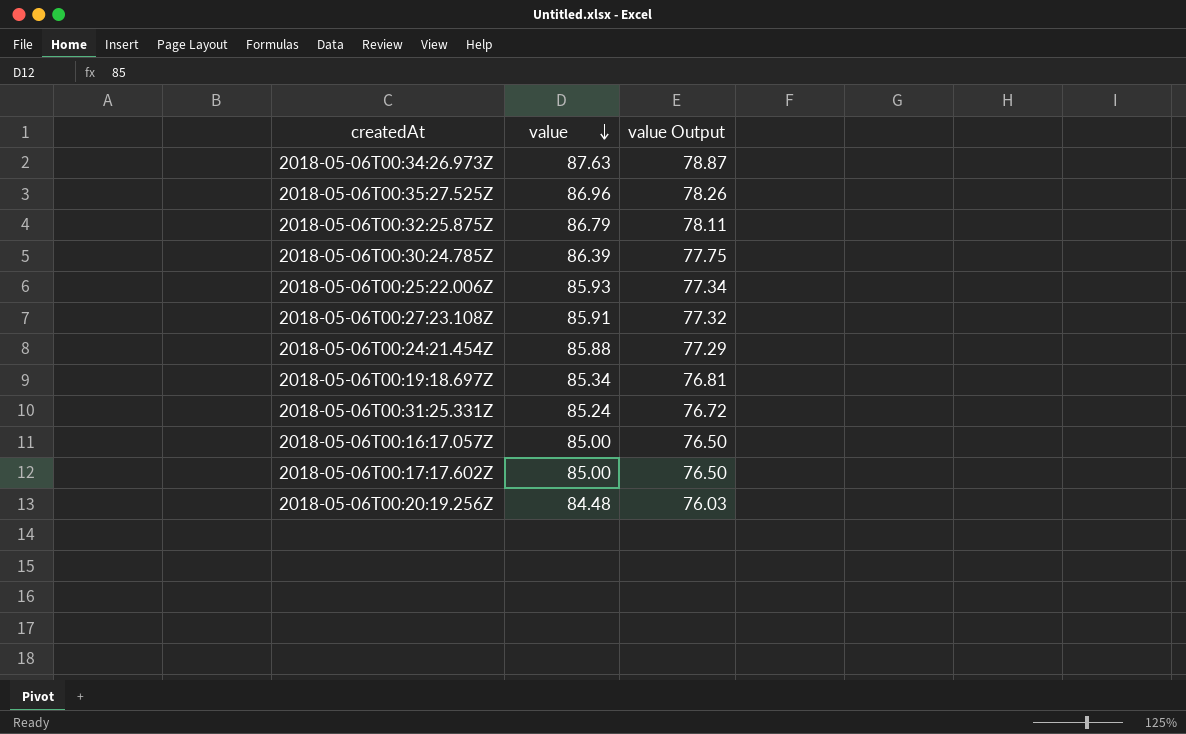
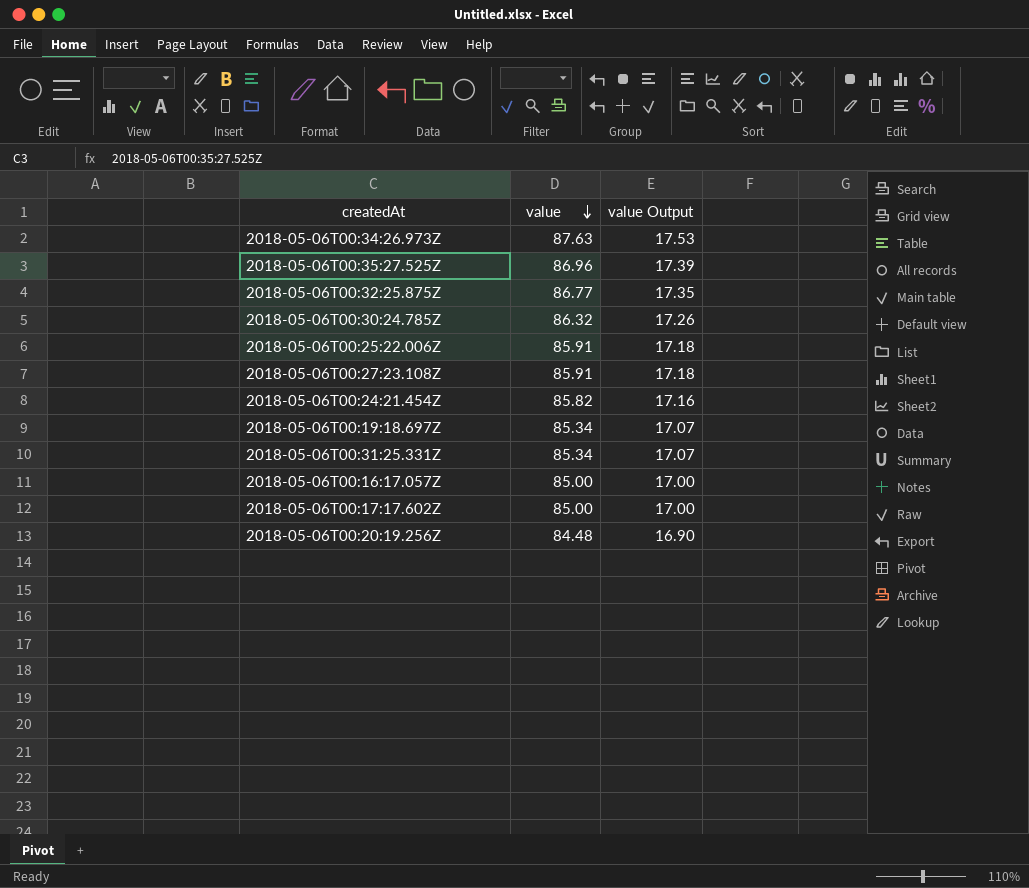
column value Output | formula: [value] * 0.9 -> [value] * 0.2
2018-05-06T00:32:25.875Z | value: 86.79 -> 86.77
2018-05-06T00:30:24.785Z | value: 86.39 -> 86.32
2018-05-06T00:25:22.006Z | value: 85.93 -> 85.91
2018-05-06T00:24:21.454Z | value: 85.88 -> 85.82
2018-05-06T00:31:25.331Z | value: 85.24 -> 85.34

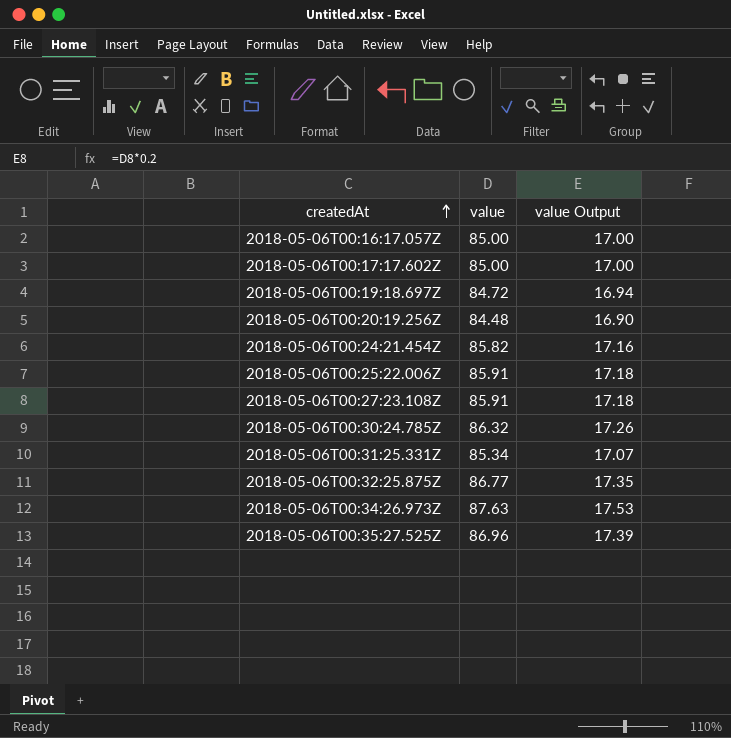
row order: value descending -> createdAt ascending
2018-05-06T00:19:18.697Z | value: 85.34 -> 84.72
2018-05-06T00:19:18.697Z | value Output: 17.07 -> 16.94

